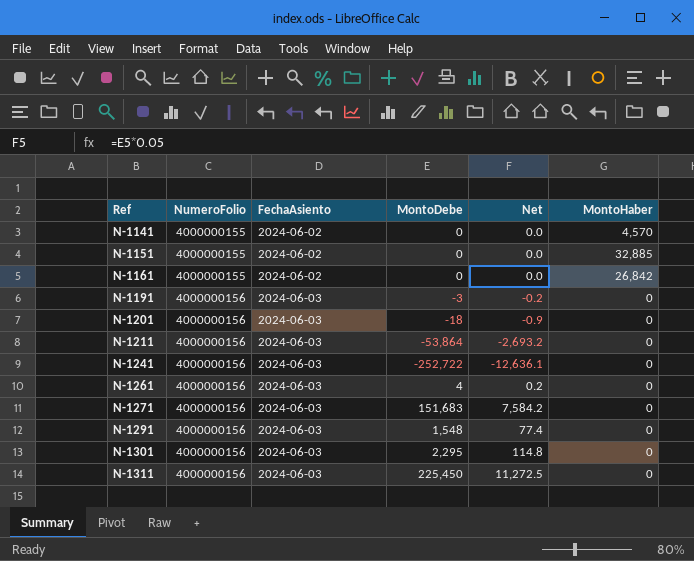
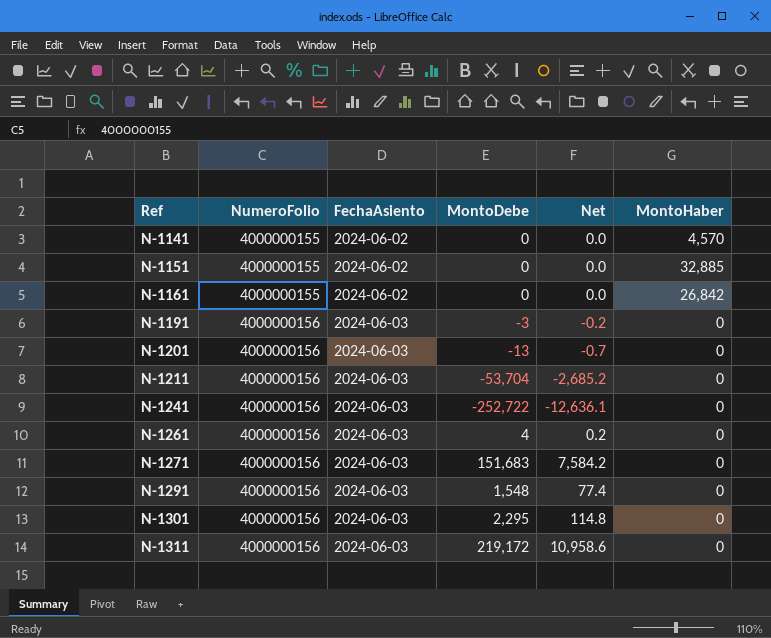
N-1201 | MontoDebe: -18 -> -13
N-1201 | Net: -0.9 -> -0.7
N-1211 | MontoDebe: -53,864 -> -53,704
N-1211 | Net: -2,693.2 -> -2,685.2
N-1311 | MontoDebe: 225,450 -> 219,172
N-1311 | Net: 11,272.5 -> 10,958.6

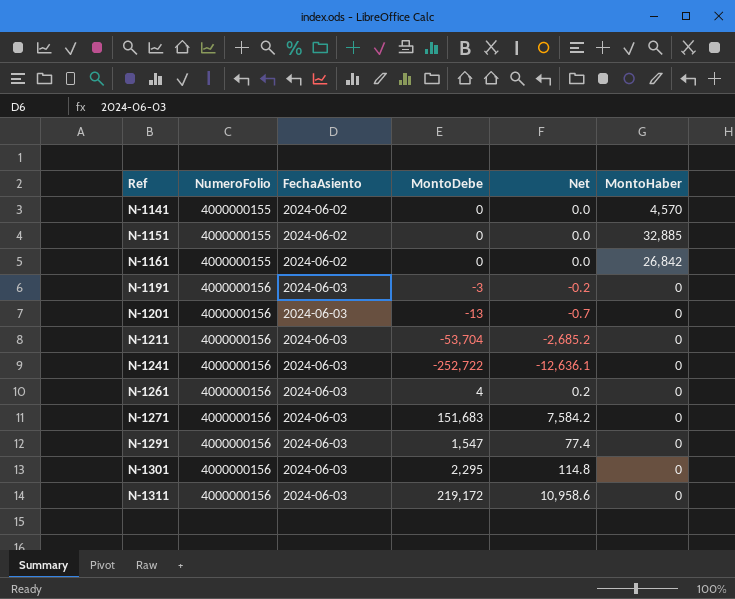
N-1291 | MontoDebe: 1,548 -> 1,547

